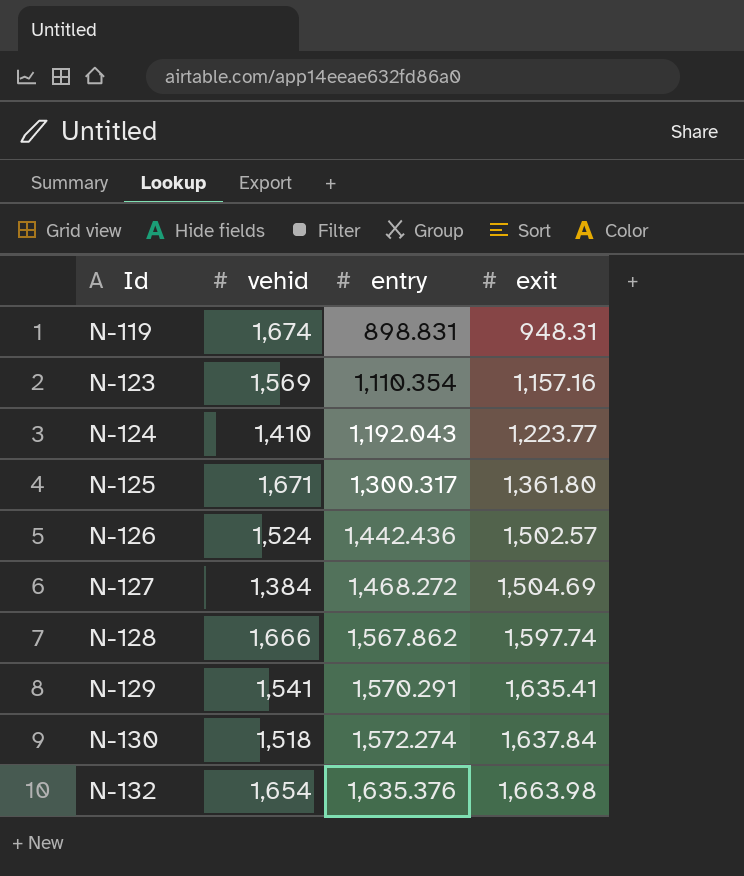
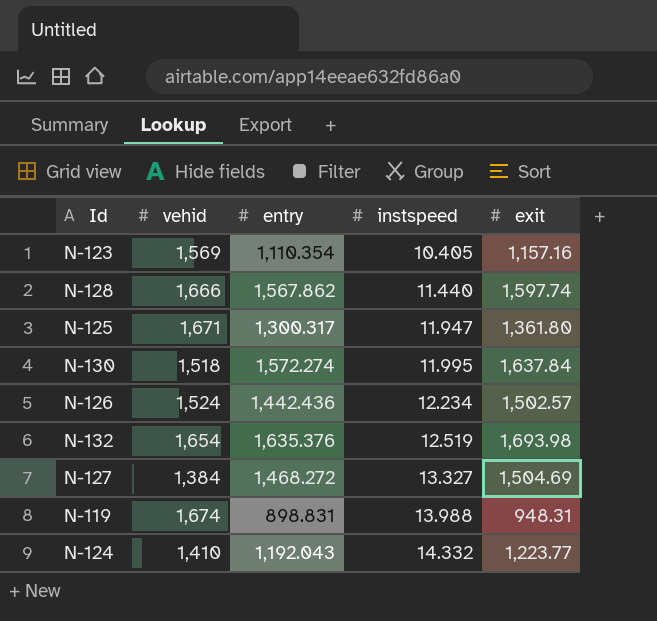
row order: Id ascending -> instspeed ascending
column instspeed | position: none -> 4
row N-129: 1,541 | 1,570.291 | 1,635.41 -> none
N-132 | exit: 1,663.98 -> 1,693.98

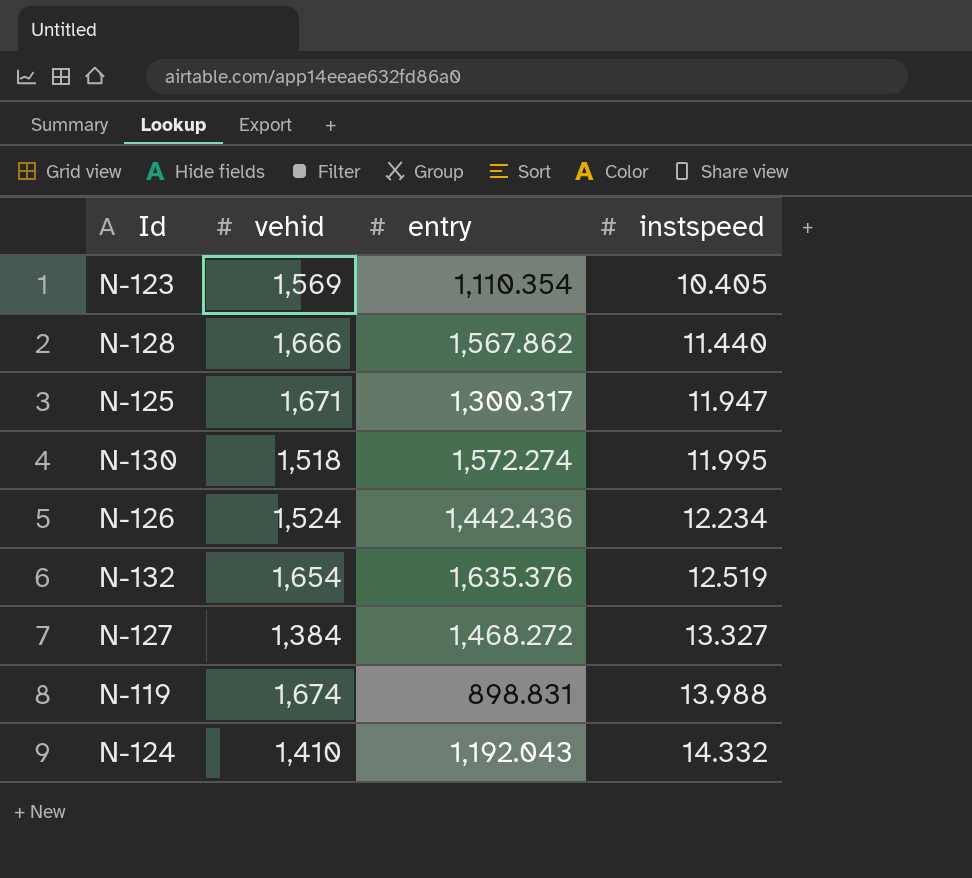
column exit | position: 5 -> none

